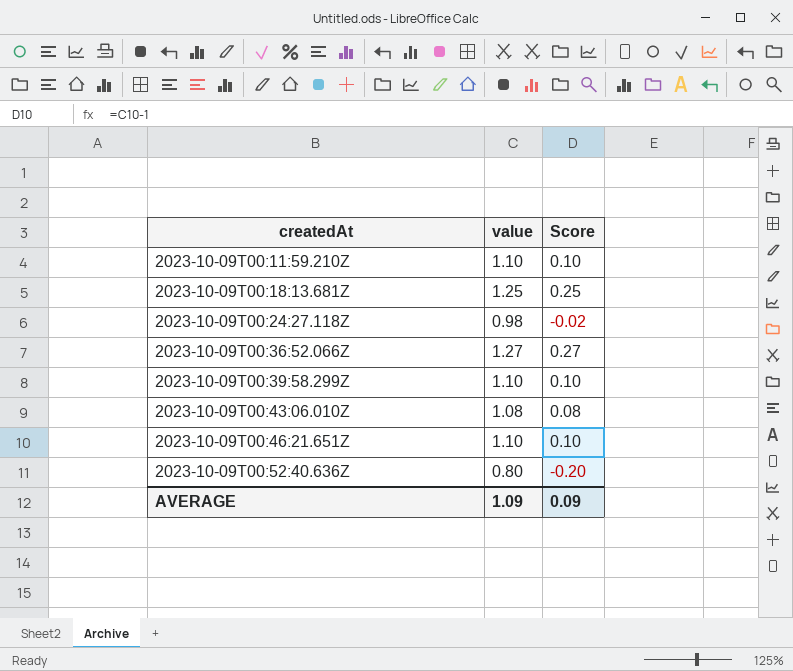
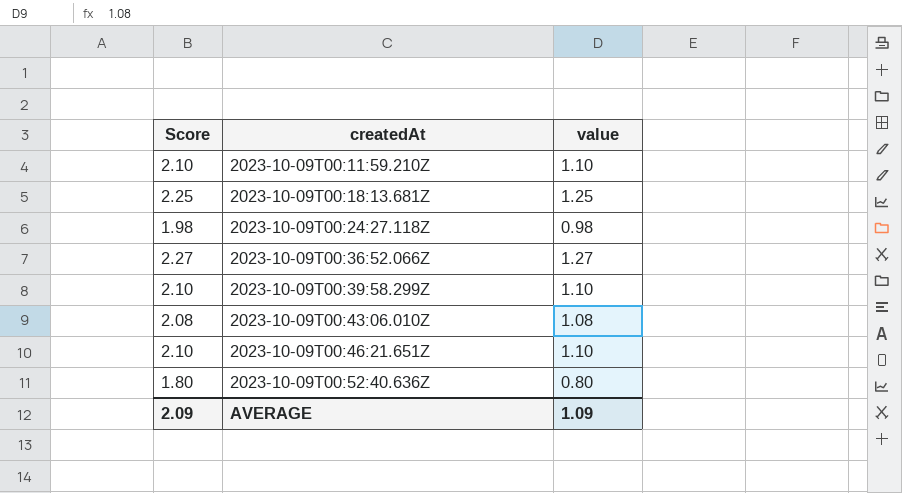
column Score | formula: [value] - 1 -> [value] + 1
column Score | position: 3 -> 1
AVERAGE | Score: 0.09 -> 2.09

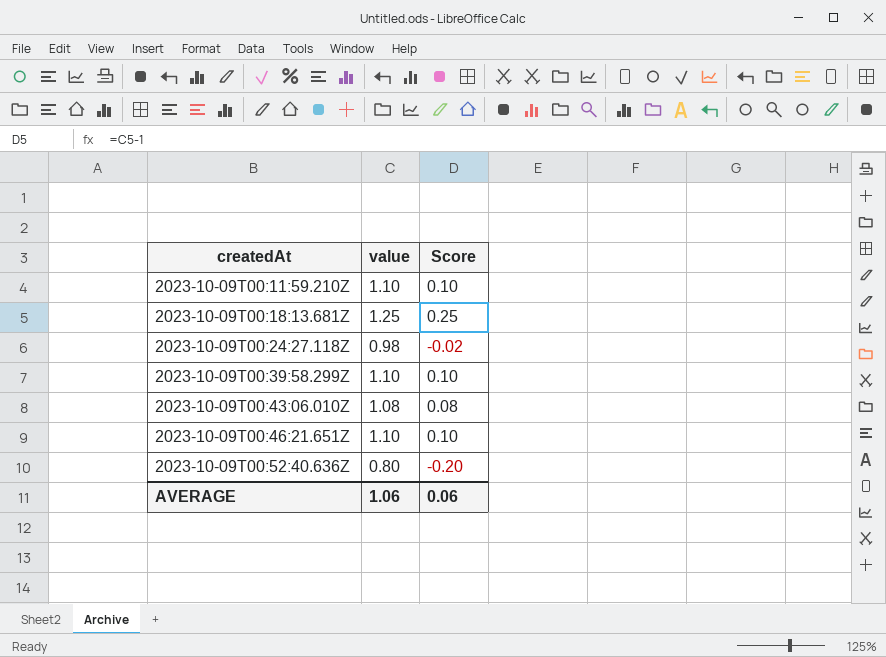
column Score | formula: [value] + 1 -> [value] - 1
column Score | position: 1 -> 3
row 2023-10-09T00:36:52.066Z: 2.27 | 1.27 -> none
AVERAGE | value: 1.09 -> 1.06
AVERAGE | Score: 2.09 -> 0.06

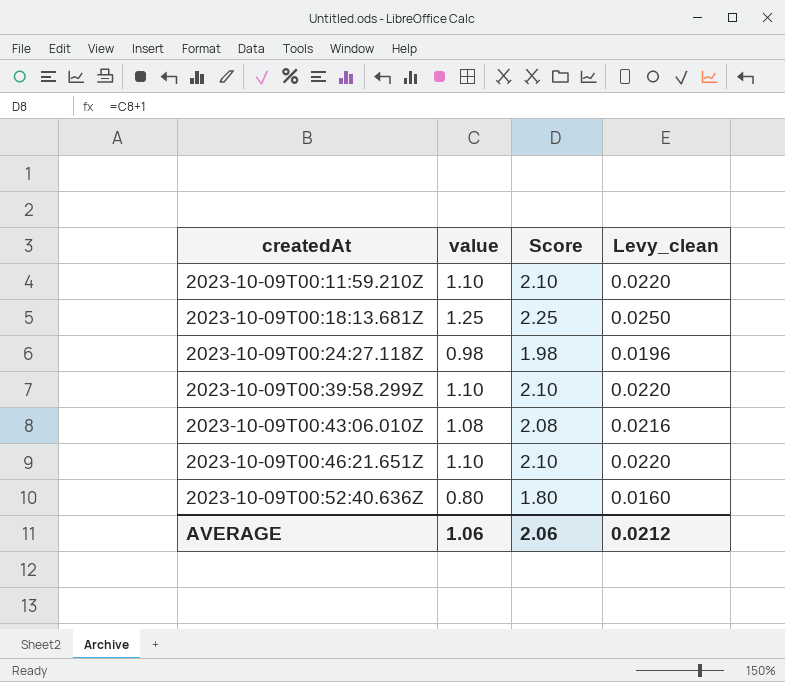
column Score | formula: [value] - 1 -> [value] + 1
column Levy_clean | formula: none -> [value] * 0.02
AVERAGE | Score: 0.06 -> 2.06

